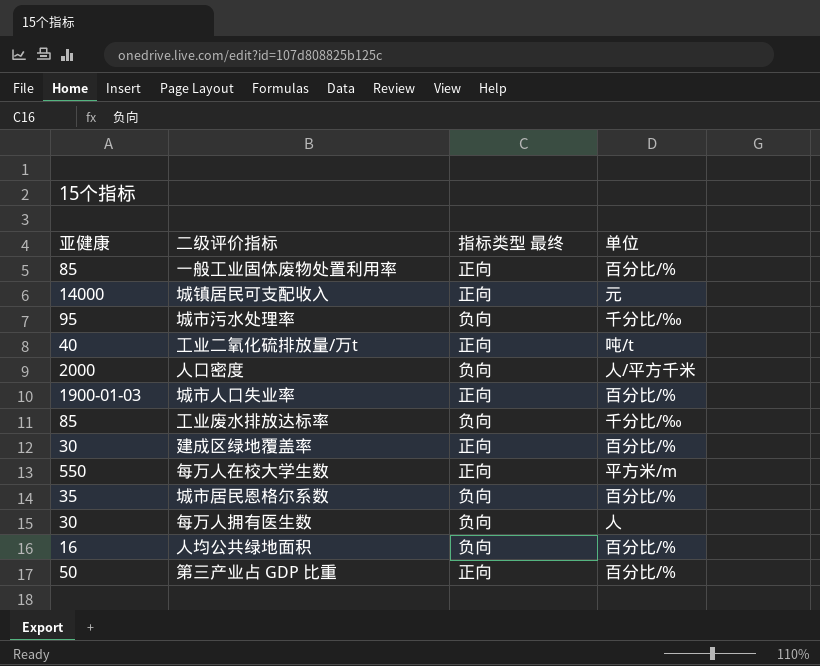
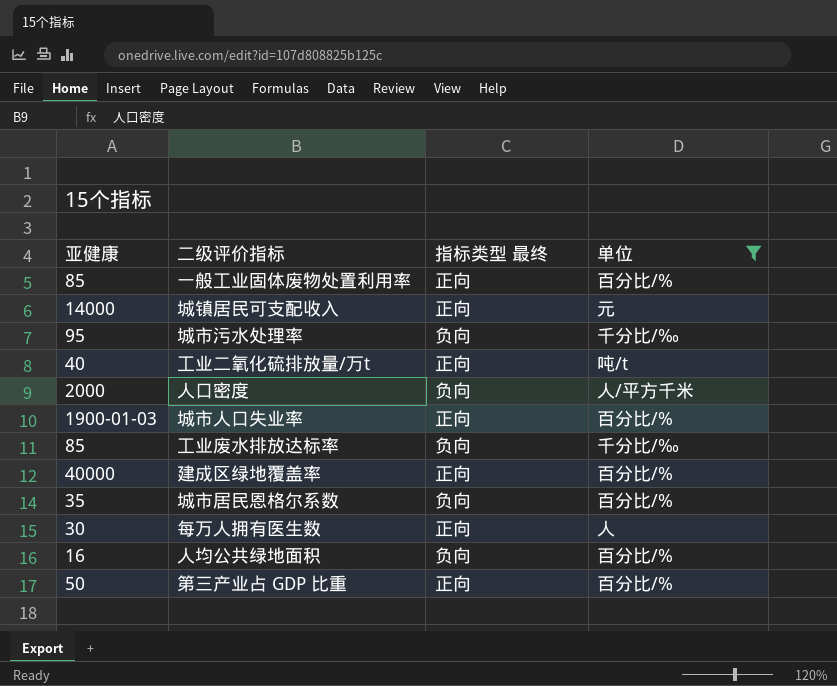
filter: none -> 单位 != 平方米/m
建成区绿地覆盖率 | 亚健康: 30 -> 40000
每万人拥有医生数 | 指标类型 最终: 负向 -> 正向

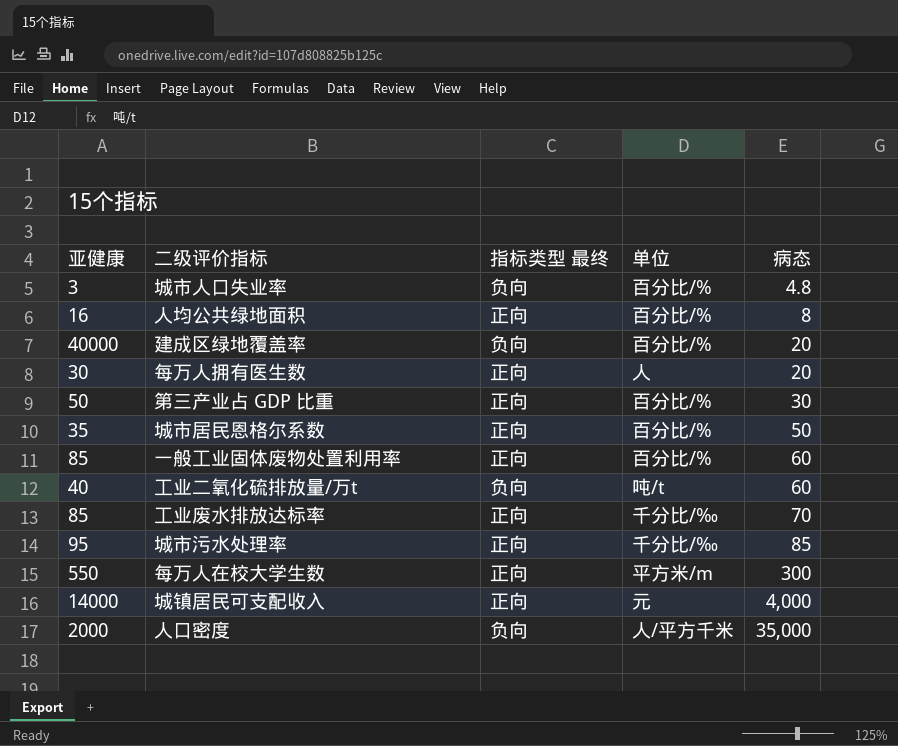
filter: 单位 != 平方米/m -> none
row order: none -> 病态 ascending
column 病态 | position: none -> 5
城市人口失业率 | 亚健康: 1900-01-03 -> 3
城市人口失业率 | 指标类型 最终: 正向 -> 负向
人均公共绿地面积 | 指标类型 最终: 负向 -> 正向
建成区绿地覆盖率 | 指标类型 最终: 正向 -> 负向
城市居民恩格尔系数 | 指标类型 最终: 负向 -> 正向
工业二氧化硫排放量/万t | 指标类型 最终: 正向 -> 负向
工业废水排放达标率 | 指标类型 最终: 负向 -> 正向
城市污水处理率 | 指标类型 最终: 负向 -> 正向

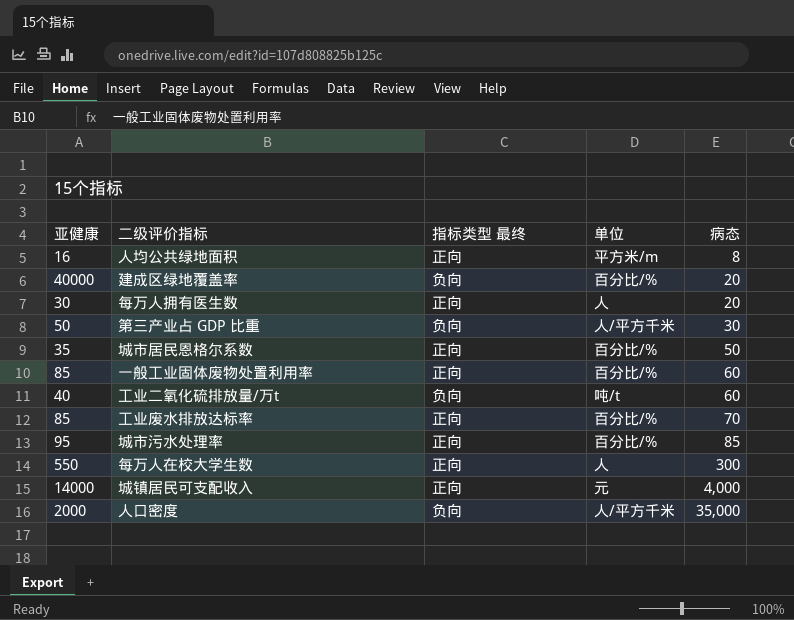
row 城市人口失业率: 3 | 负向 | 百分比/% | 4.8 -> none
人均公共绿地面积 | 单位: 百分比/% -> 平方米/m
第三产业占 GDP 比重 | 指标类型 最终: 正向 -> 负向
第三产业占 GDP 比重 | 单位: 百分比/% -> 人/平方千米
工业废水排放达标率 | 单位: 千分比/‰ -> 百分比/%
城市污水处理率 | 单位: 千分比/‰ -> 百分比/%
每万人在校大学生数 | 单位: 平方米/m -> 人

